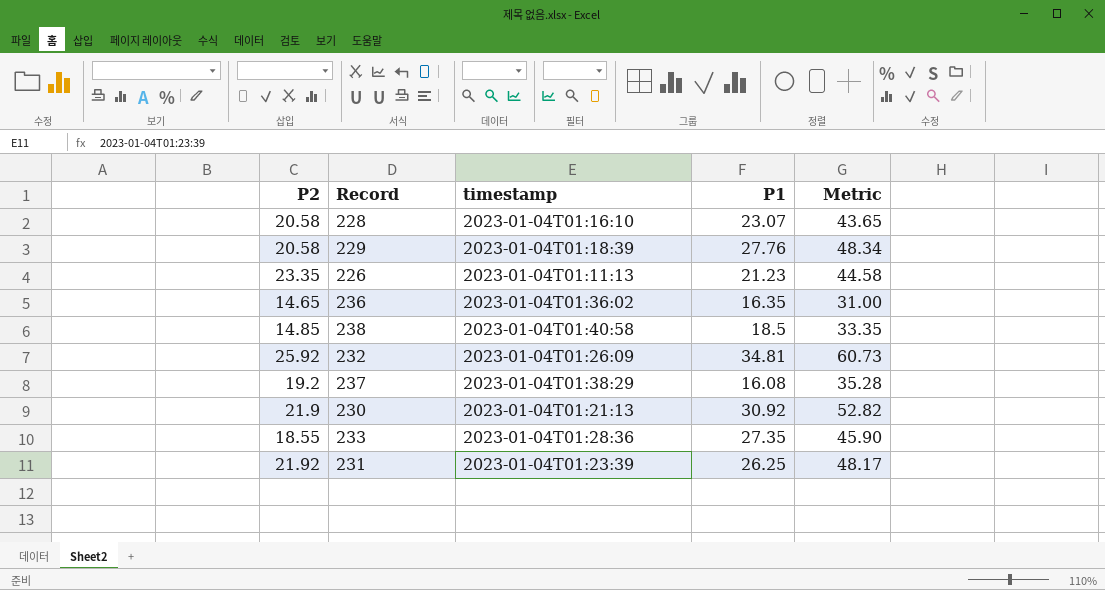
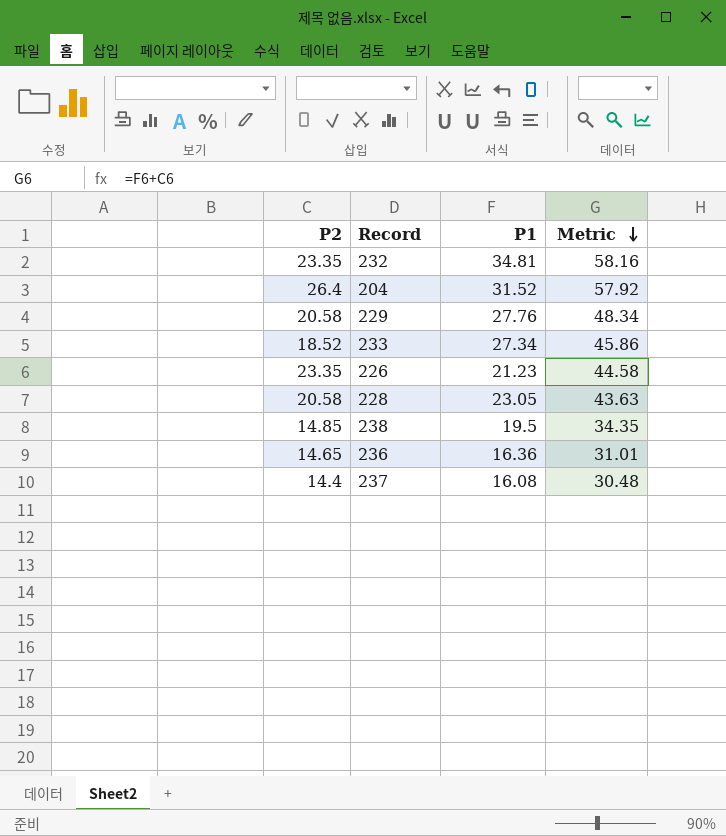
row order: none -> Metric descending
column timestamp | position: 3 -> none
row 230: 21.9 | 2023-01-04T01:21:13 | 30.92 | 52.82 -> none
row 231: 21.92 | 2023-01-04T01:23:39 | 26.25 | 48.17 -> none
232 | P2: 25.92 -> 23.35
232 | Metric: 60.73 -> 58.16
row 204: none -> 26.4 | 31.52 | 57.92
233 | P2: 18.55 -> 18.52
233 | P1: 27.35 -> 27.34
233 | Metric: 45.90 -> 45.86
228 | P1: 23.07 -> 23.05
228 | Metric: 43.65 -> 43.63
238 | P1: 18.5 -> 19.5
238 | Metric: 33.35 -> 34.35
236 | P1: 16.35 -> 16.36
236 | Metric: 31.00 -> 31.01
237 | P2: 19.2 -> 14.4
237 | Metric: 35.28 -> 30.48

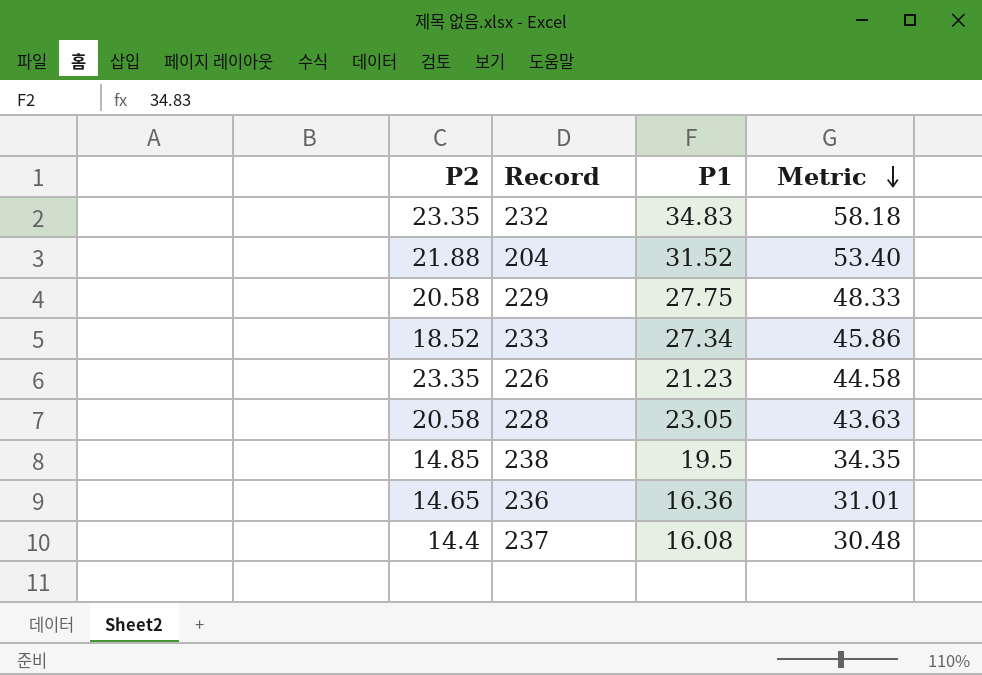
232 | P1: 34.81 -> 34.83
232 | Metric: 58.16 -> 58.18
204 | P2: 26.4 -> 21.88
204 | Metric: 57.92 -> 53.40
229 | P1: 27.76 -> 27.75
229 | Metric: 48.34 -> 48.33

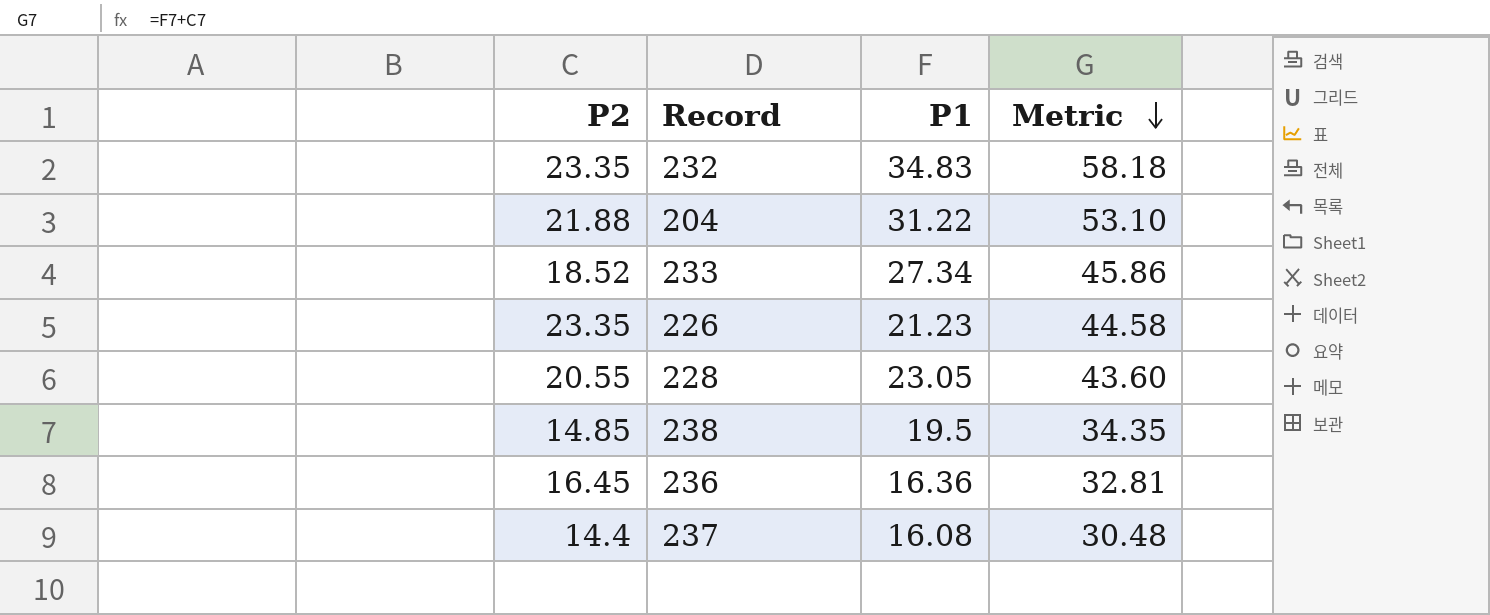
row 229: 20.58 | 27.75 | 48.33 -> none
204 | P1: 31.52 -> 31.22
204 | Metric: 53.40 -> 53.10
228 | P2: 20.58 -> 20.55
228 | Metric: 43.63 -> 43.60
236 | P2: 14.65 -> 16.45
236 | Metric: 31.01 -> 32.81

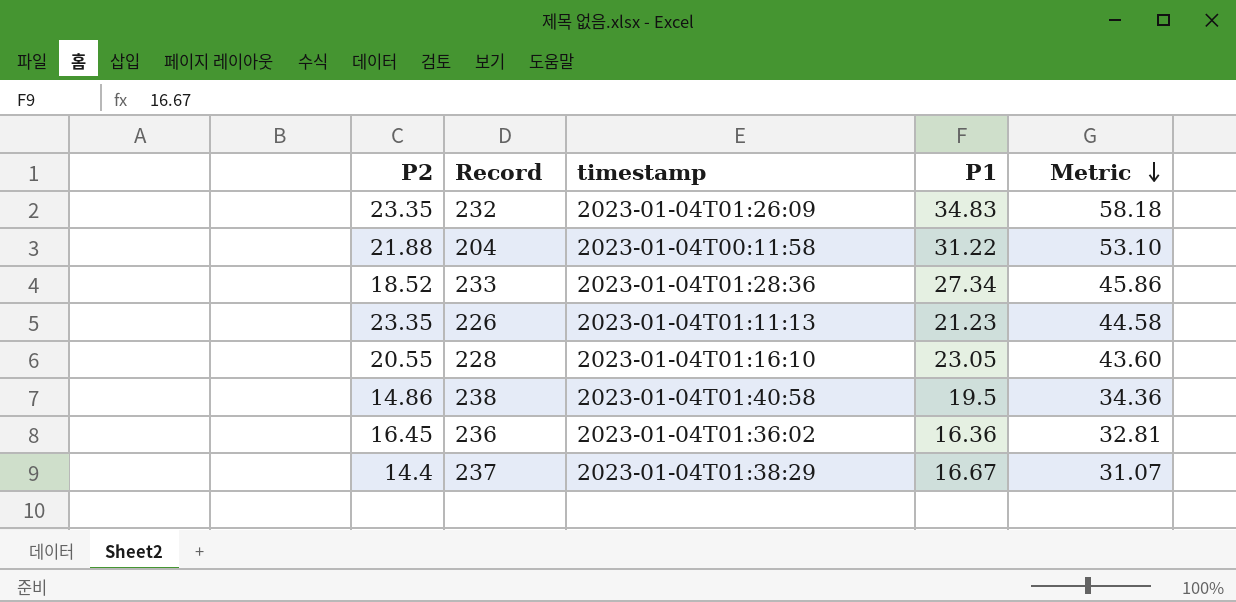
column timestamp | position: none -> 3
238 | P2: 14.85 -> 14.86
238 | Metric: 34.35 -> 34.36
237 | P1: 16.08 -> 16.67
237 | Metric: 30.48 -> 31.07

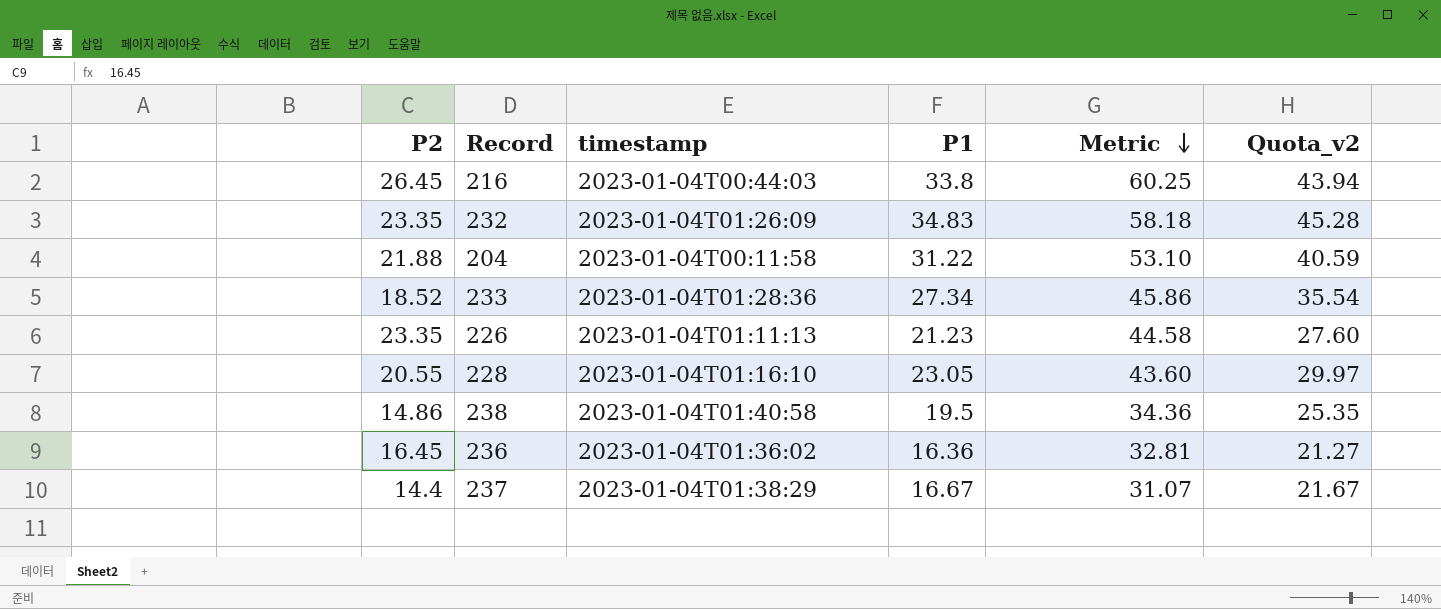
column Quota_v2 | formula: none -> [P1] * 1.3
row 216: none -> 26.45 | 2023-01-04T00:44:03 | 33.8 | 60.25 | 43.94

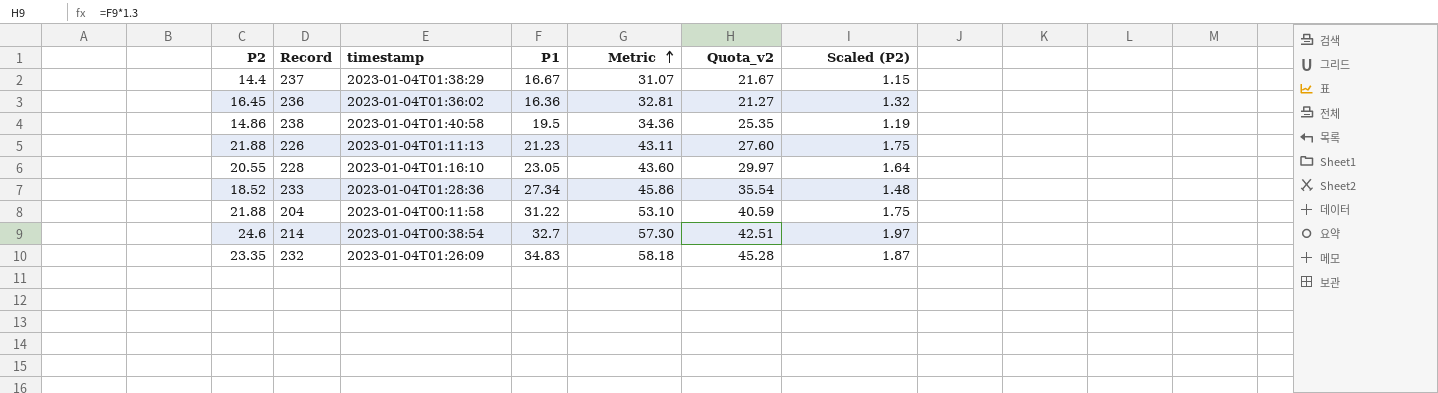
row order: Metric descending -> Metric ascending
column Scaled (P2) | formula: none -> [P2] * 0.08
row 216: 26.45 | 2023-01-04T00:44:03 | 33.8 | 60.25 | 43.94 -> none
226 | P2: 23.35 -> 21.88
226 | Metric: 44.58 -> 43.11
row 214: none -> 24.6 | 2023-01-04T00:38:54 | 32.7 | 57.30 | 42.51 | 1.97

